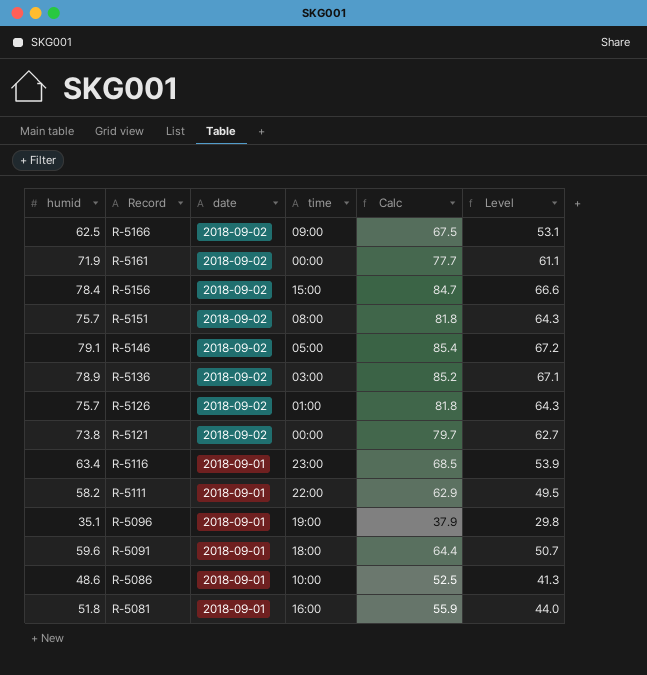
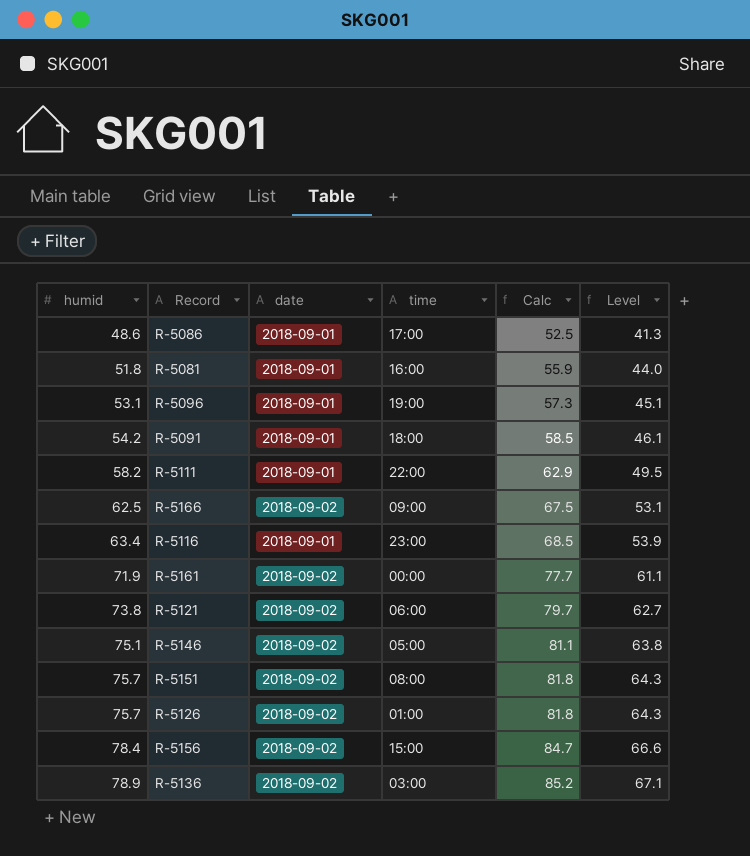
row order: Record descending -> humid ascending
R-5086 | time: 10:00 -> 17:00
R-5096 | humid: 35.1 -> 53.1
R-5096 | Calc: 37.9 -> 57.3
R-5096 | Level: 29.8 -> 45.1
R-5091 | humid: 59.6 -> 54.2
R-5091 | Calc: 64.4 -> 58.5
R-5091 | Level: 50.7 -> 46.1
R-5121 | time: 00:00 -> 06:00
R-5146 | humid: 79.1 -> 75.1
R-5146 | Calc: 85.4 -> 81.1
R-5146 | Level: 67.2 -> 63.8

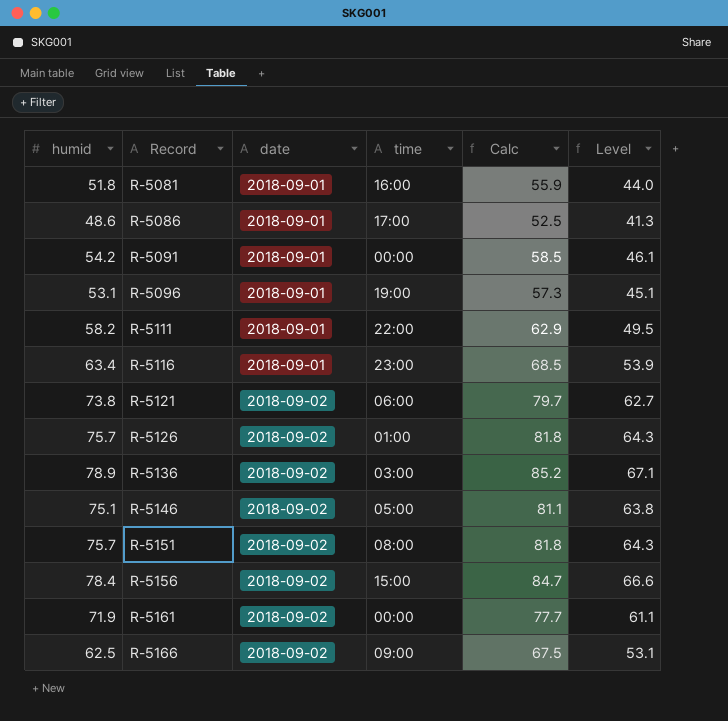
row order: humid ascending -> Record ascending
R-5091 | time: 18:00 -> 00:00

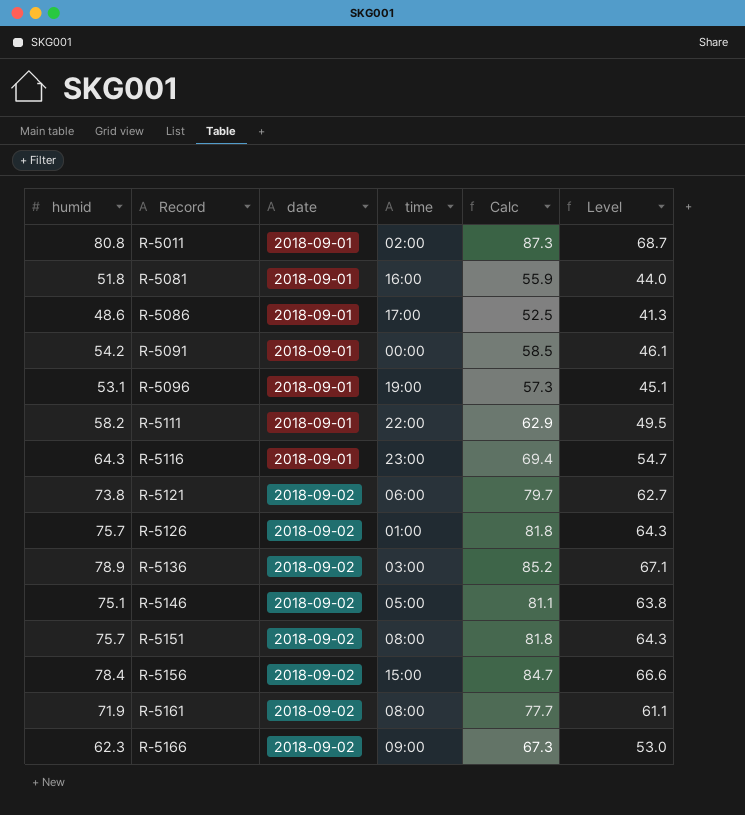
row R-5011: none -> 80.8 | 2018-09-01 | 02:00 | 87.3 | 68.7
R-5116 | humid: 63.4 -> 64.3
R-5116 | Calc: 68.5 -> 69.4
R-5116 | Level: 53.9 -> 54.7
R-5161 | time: 00:00 -> 08:00
R-5166 | humid: 62.5 -> 62.3
R-5166 | Calc: 67.5 -> 67.3
R-5166 | Level: 53.1 -> 53.0

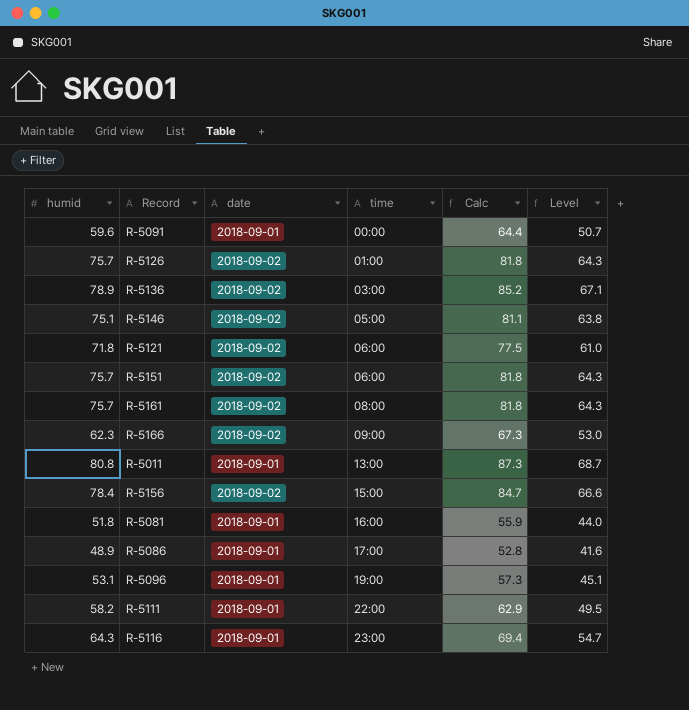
row order: Record ascending -> time ascending
R-5091 | humid: 54.2 -> 59.6
R-5091 | Calc: 58.5 -> 64.4
R-5091 | Level: 46.1 -> 50.7
R-5121 | humid: 73.8 -> 71.8
R-5121 | Calc: 79.7 -> 77.5
R-5121 | Level: 62.7 -> 61.0
R-5151 | time: 08:00 -> 06:00
R-5161 | humid: 71.9 -> 75.7
R-5161 | Calc: 77.7 -> 81.8
R-5161 | Level: 61.1 -> 64.3
R-5011 | time: 02:00 -> 13:00
R-5086 | humid: 48.6 -> 48.9
R-5086 | Calc: 52.5 -> 52.8
R-5086 | Level: 41.3 -> 41.6

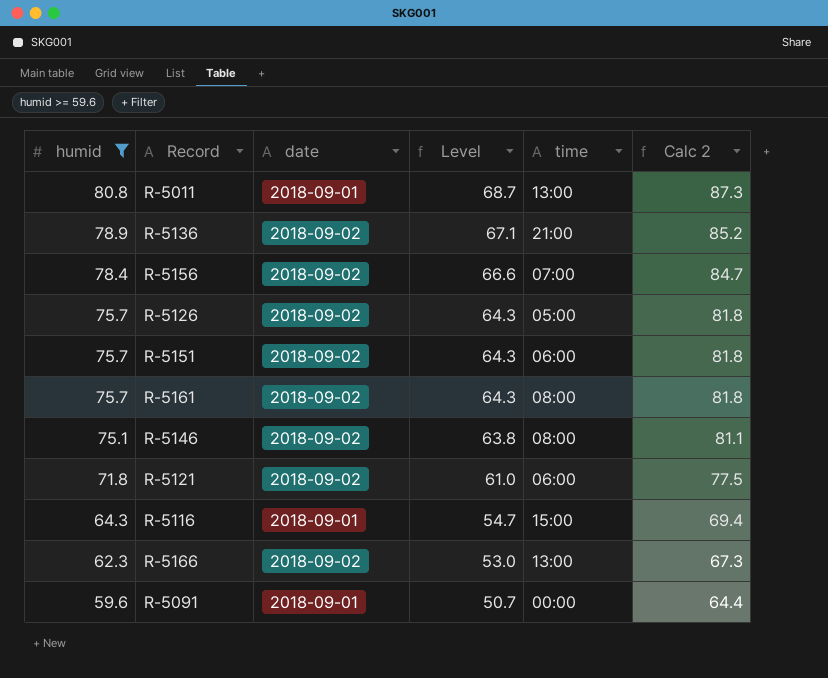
filter: none -> humid >= 59.6
row order: time ascending -> humid descending
column Level | position: 6 -> 4
column name: Calc -> Calc 2
R-5136 | time: 03:00 -> 21:00
R-5156 | time: 15:00 -> 07:00
R-5126 | time: 01:00 -> 05:00
R-5146 | time: 05:00 -> 08:00
R-5116 | time: 23:00 -> 15:00
R-5166 | time: 09:00 -> 13:00

